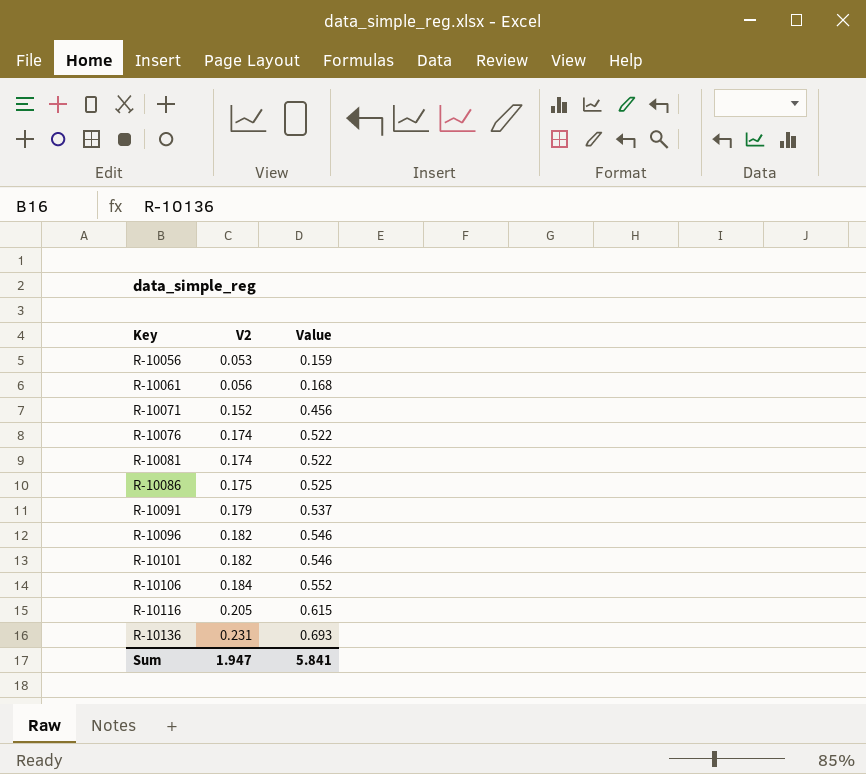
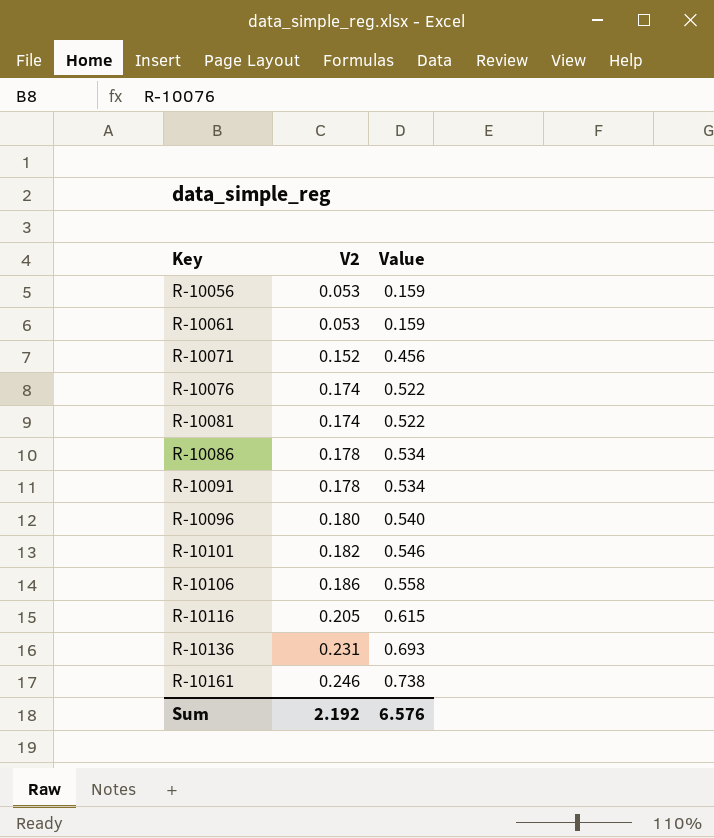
R-10061 | V2: 0.056 -> 0.053
R-10061 | Value: 0.168 -> 0.159
R-10086 | V2: 0.175 -> 0.178
R-10086 | Value: 0.525 -> 0.534
R-10091 | V2: 0.179 -> 0.178
R-10091 | Value: 0.537 -> 0.534
R-10096 | V2: 0.182 -> 0.180
R-10096 | Value: 0.546 -> 0.540
R-10106 | V2: 0.184 -> 0.186
R-10106 | Value: 0.552 -> 0.558
row R-10161: none -> 0.246 | 0.738
Sum | V2: 1.947 -> 2.192
Sum | Value: 5.841 -> 6.576

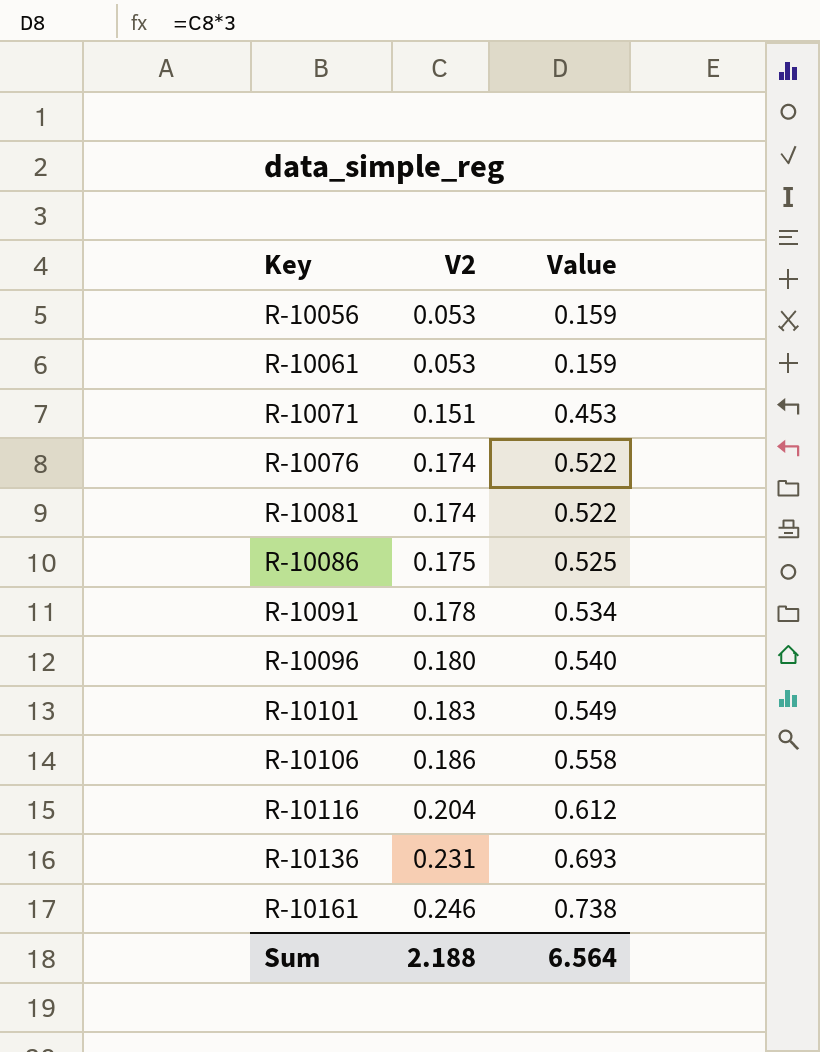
R-10071 | V2: 0.152 -> 0.151
R-10071 | Value: 0.456 -> 0.453
R-10086 | V2: 0.178 -> 0.175
R-10086 | Value: 0.534 -> 0.525
R-10101 | V2: 0.182 -> 0.183
R-10101 | Value: 0.546 -> 0.549
R-10116 | V2: 0.205 -> 0.204
R-10116 | Value: 0.615 -> 0.612
Sum | V2: 2.192 -> 2.188
Sum | Value: 6.576 -> 6.564

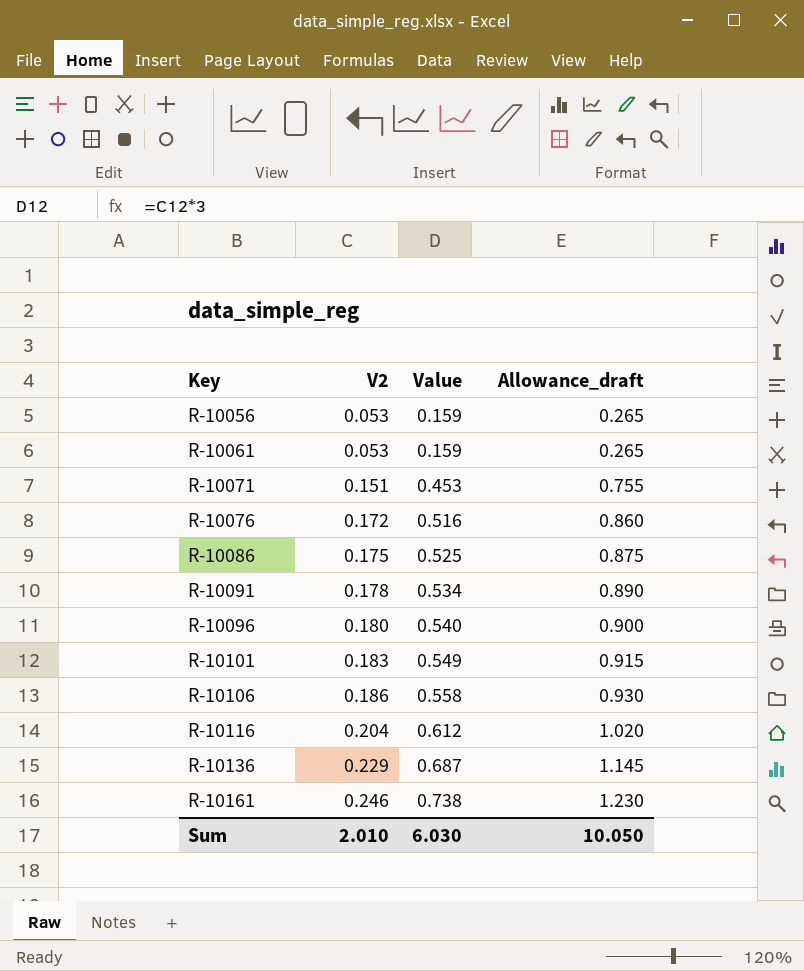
column Allowance_draft | formula: none -> [V2] * 5
row R-10081: 0.174 | 0.522 -> none
R-10076 | V2: 0.174 -> 0.172
R-10076 | Value: 0.522 -> 0.516
R-10136 | V2: 0.231 -> 0.229
R-10136 | Value: 0.693 -> 0.687
Sum | V2: 2.188 -> 2.010
Sum | Value: 6.564 -> 6.030

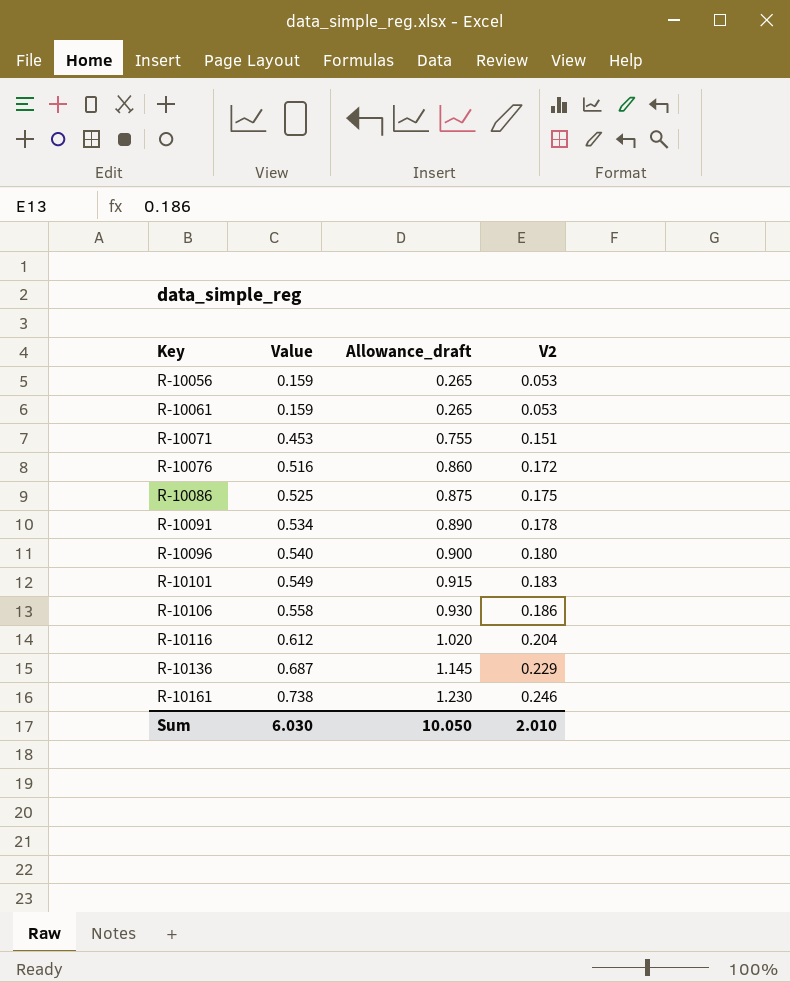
column V2 | position: 2 -> 4

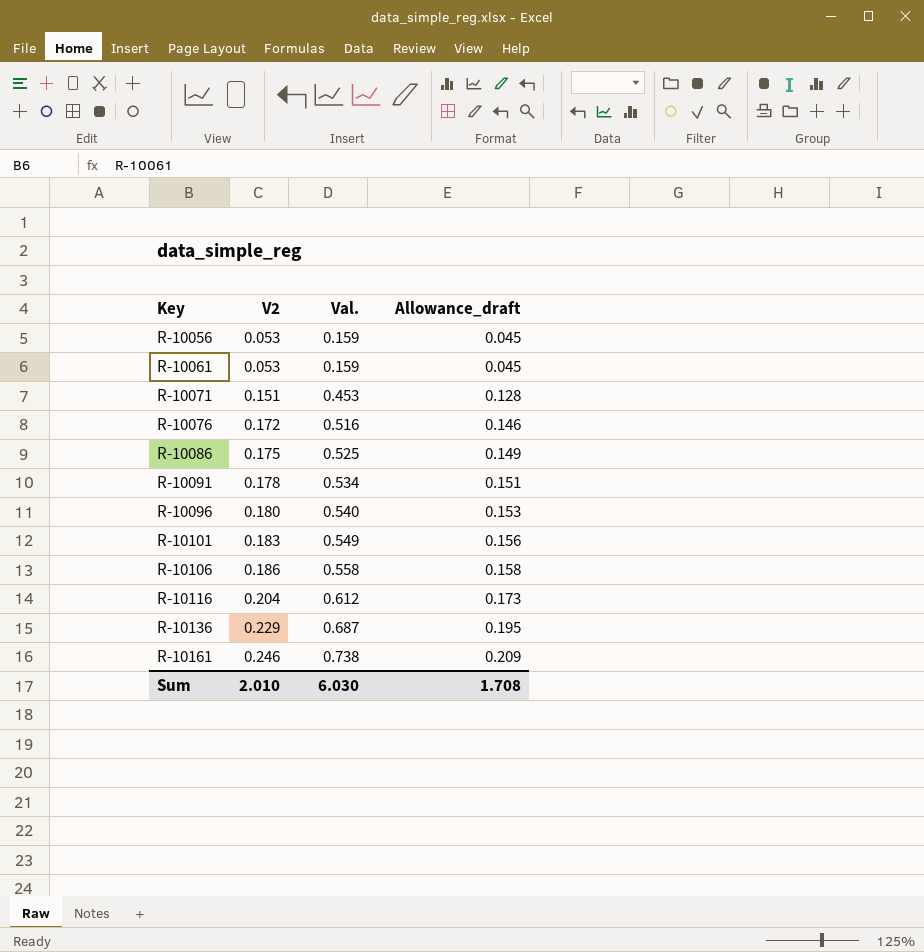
column V2 | position: 4 -> 2
column name: Value -> Val.
column Allowance_draft | formula: [V2] * 5 -> [V2] * 0.85
Sum | Allowance_draft: 10.050 -> 1.708

